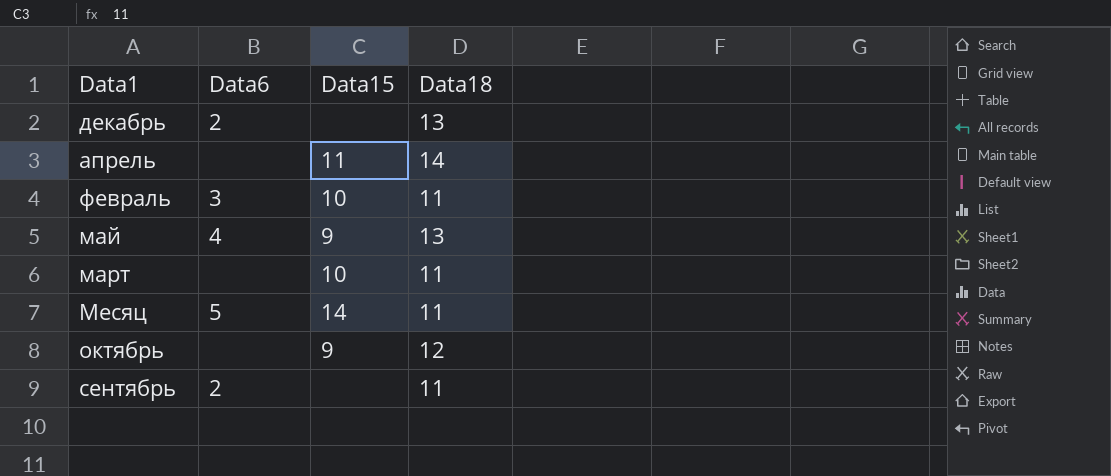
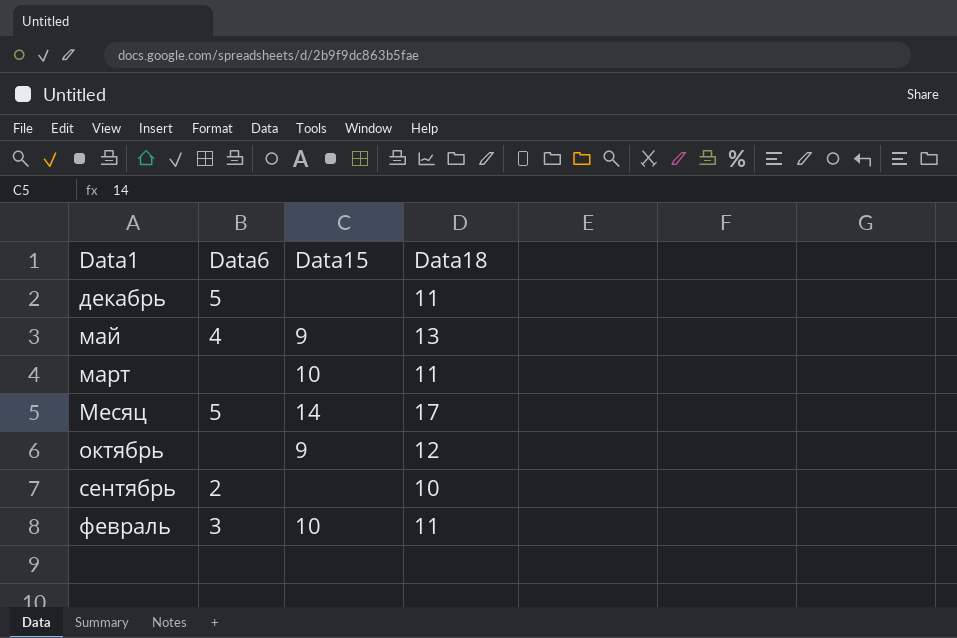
row order: none -> Data1 ascending
row апрель: none | 11 | 14 -> none
декабрь | Data6: 2 -> 5
декабрь | Data18: 13 -> 11
Месяц | Data18: 11 -> 17
сентябрь | Data18: 11 -> 10

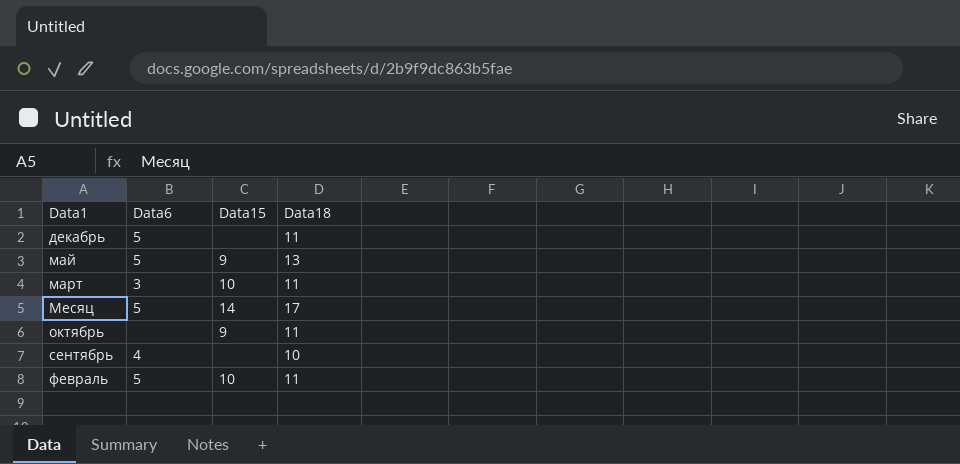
май | Data6: 4 -> 5
март | Data6: none -> 3
октябрь | Data18: 12 -> 11
сентябрь | Data6: 2 -> 4
февраль | Data6: 3 -> 5

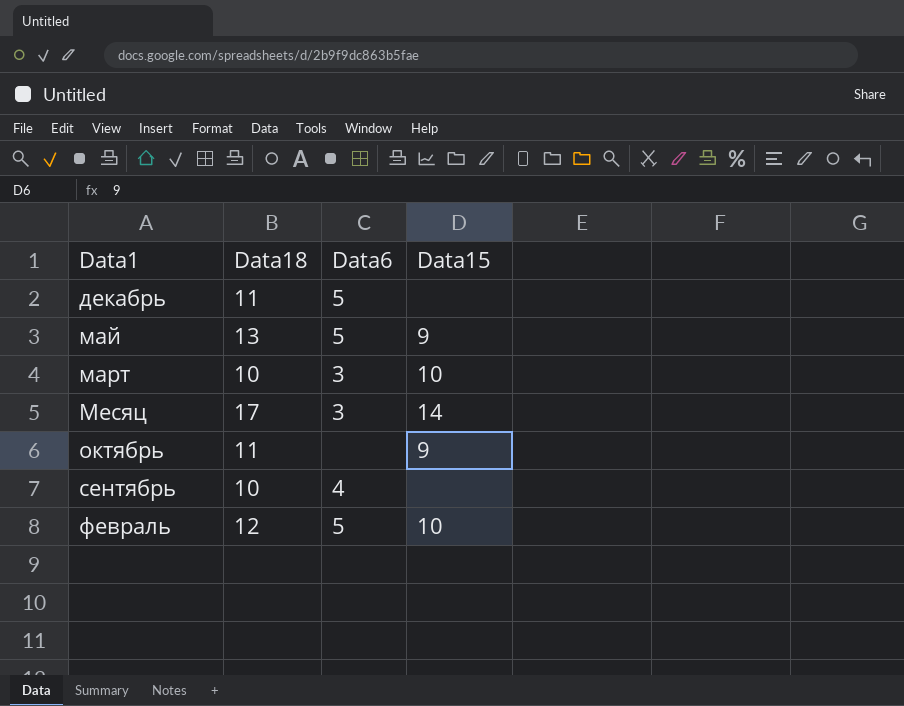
column Data18 | position: 4 -> 2
март | Data18: 11 -> 10
Месяц | Data6: 5 -> 3
февраль | Data18: 11 -> 12

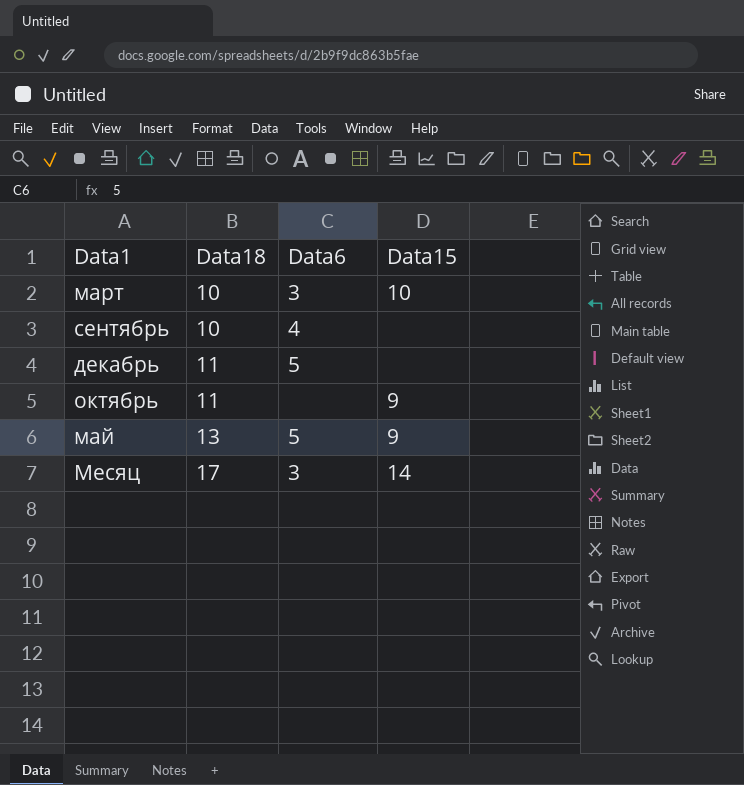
row order: Data1 ascending -> Data18 ascending
row февраль: 12 | 5 | 10 -> none

